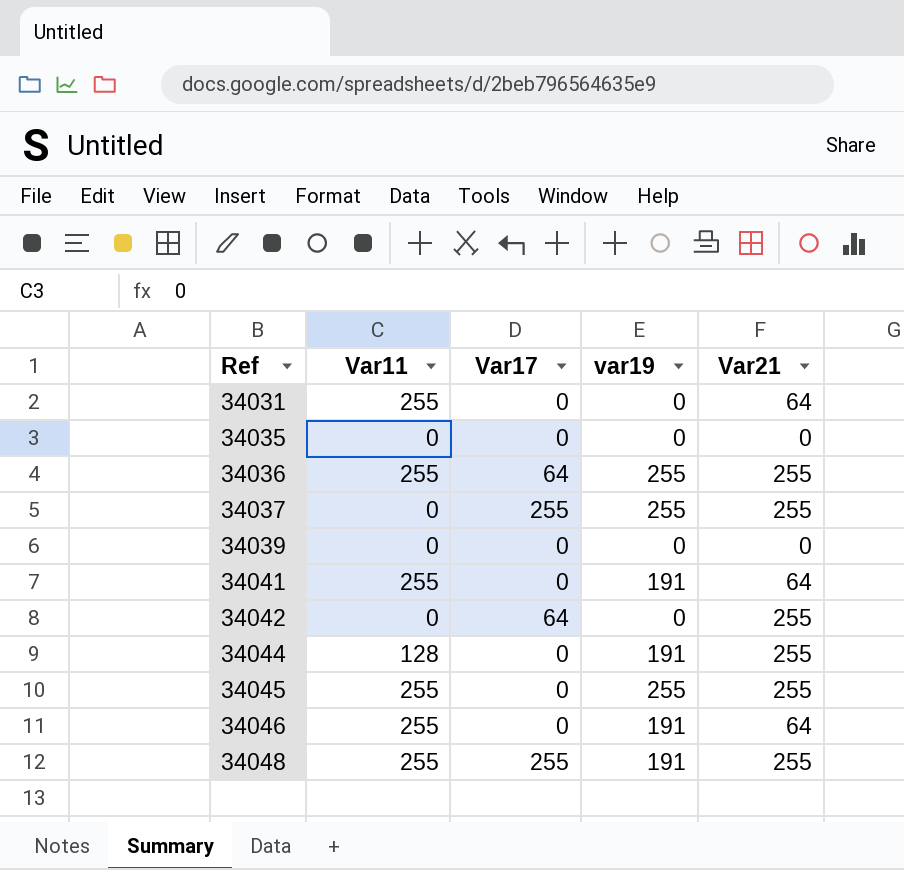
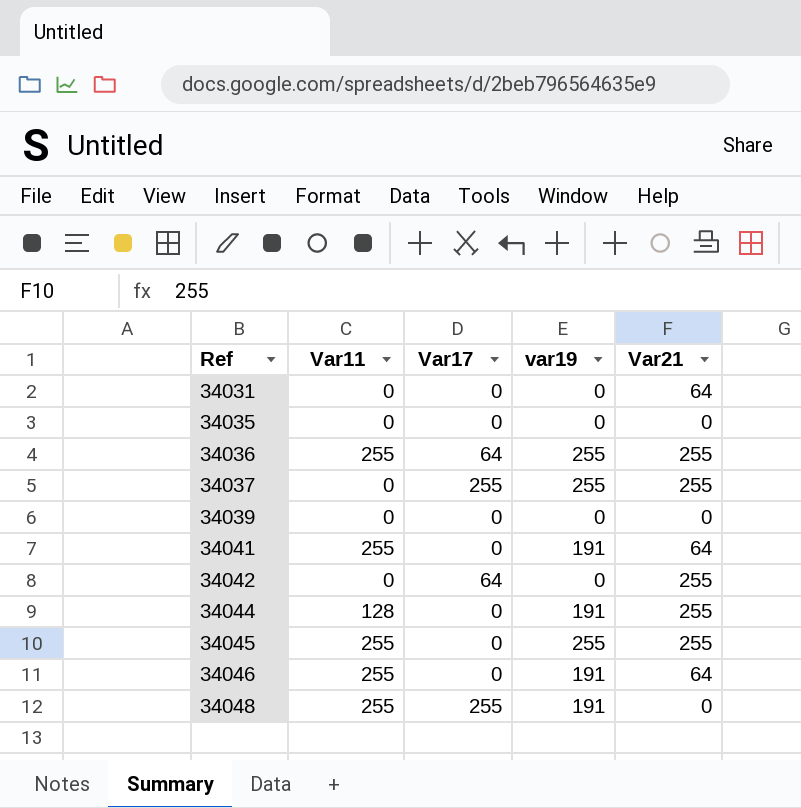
34031 | Var11: 255 -> 0
34048 | Var21: 255 -> 0

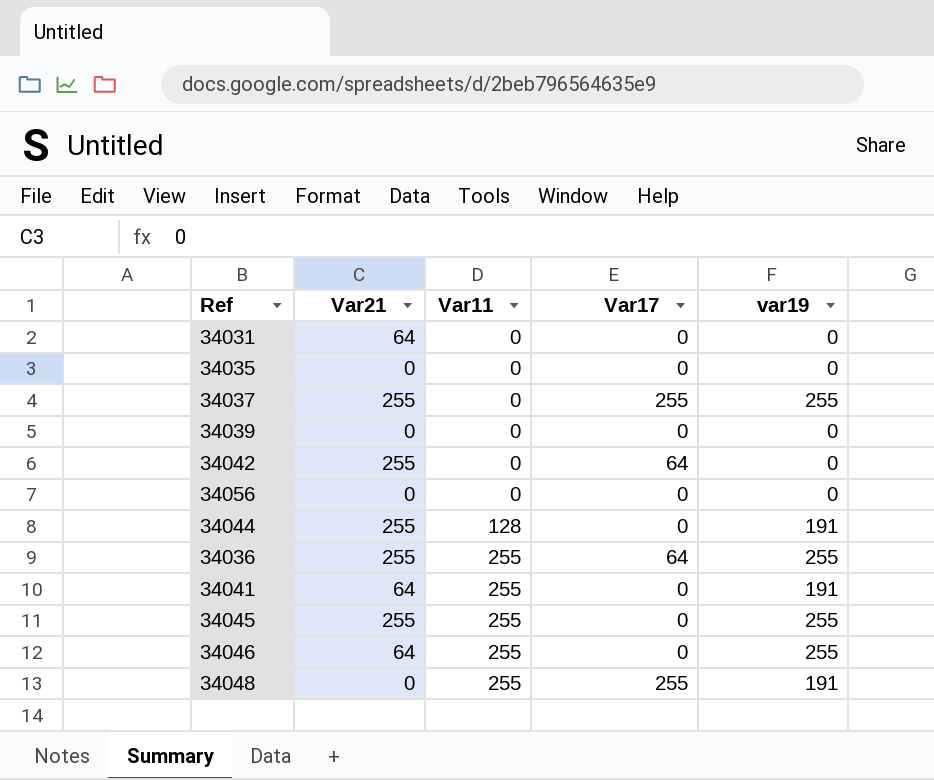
row order: Ref ascending -> Var11 ascending
column Var21 | position: 5 -> 2
row 34056: none -> 0 | 0 | 0 | 0
34046 | var19: 191 -> 255

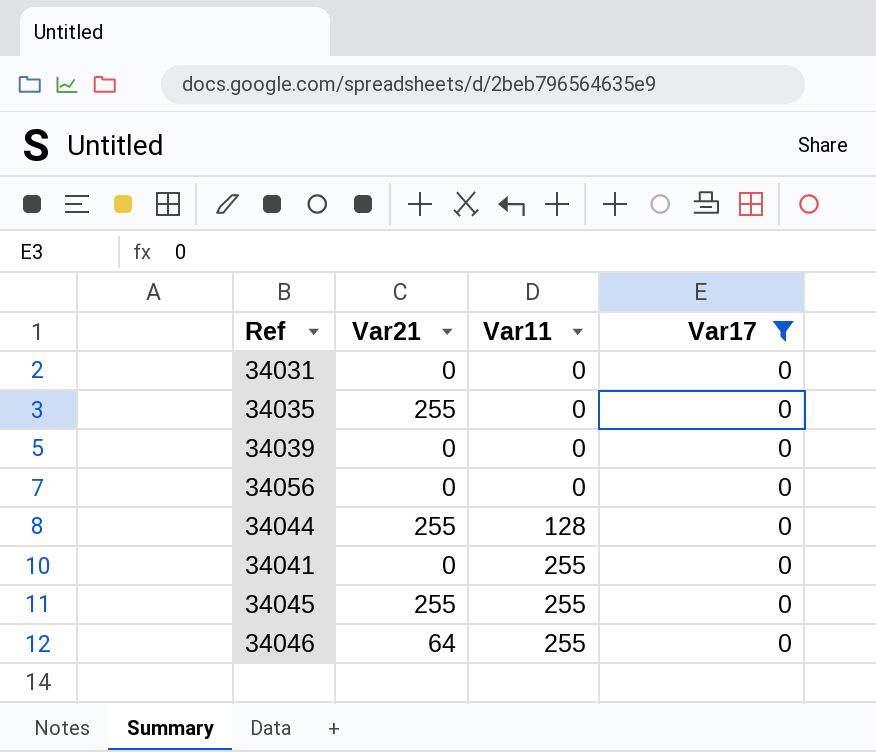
filter: none -> Var17 = 0
column var19 | position: 5 -> none
34031 | Var21: 64 -> 0
34035 | Var21: 0 -> 255
34041 | Var21: 64 -> 0

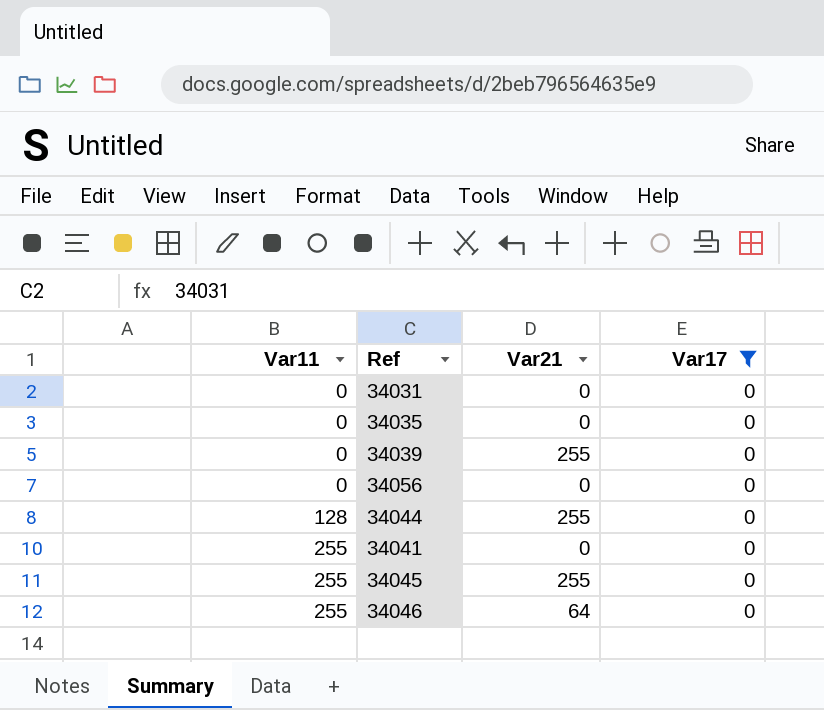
column Var11 | position: 3 -> 1
34035 | Var21: 255 -> 0
34039 | Var21: 0 -> 255

